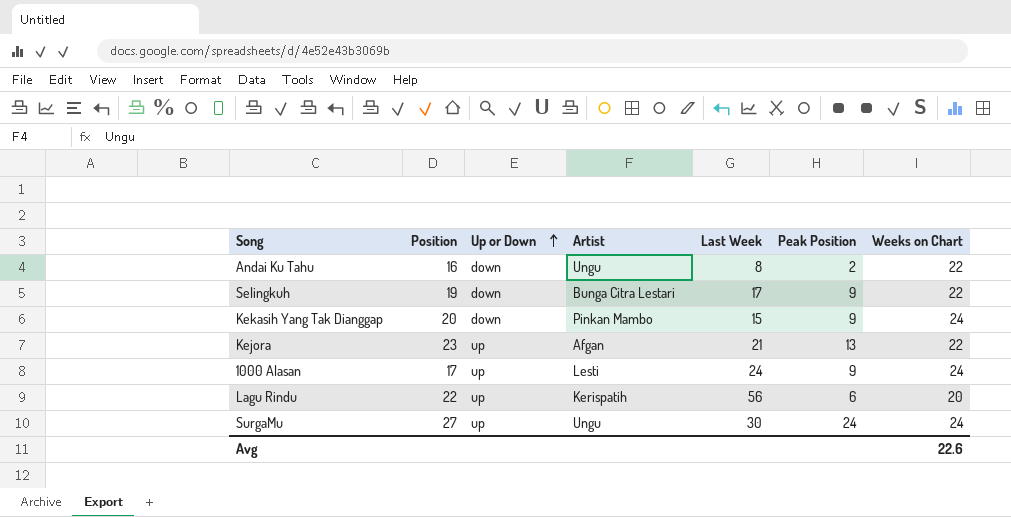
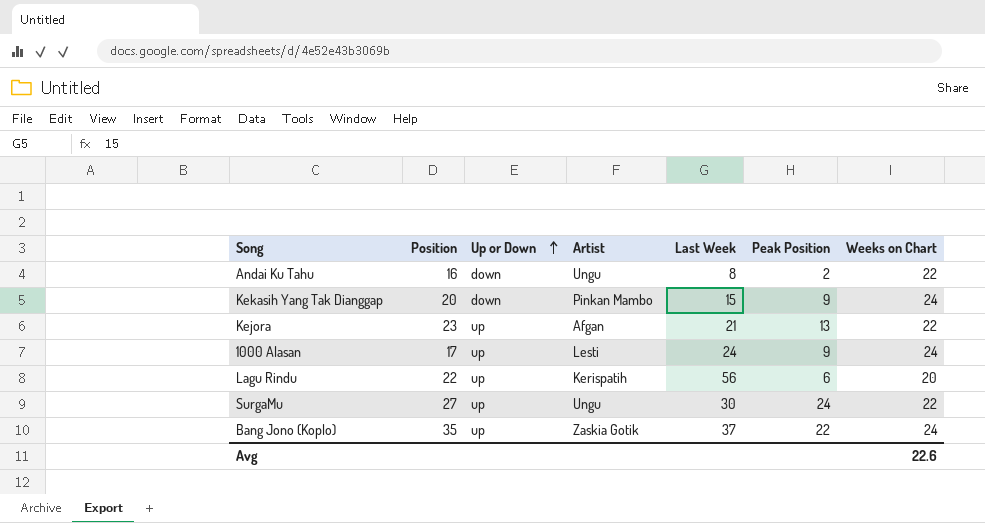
row Selingkuh: 19 | down | Bunga Citra Lestari | 17 | 9 | 22 -> none
SurgaMu | Weeks on Chart: 24 -> 22
row Bang Jono (Koplo): none -> 35 | up | Zaskia Gotik | 37 | 22 | 24

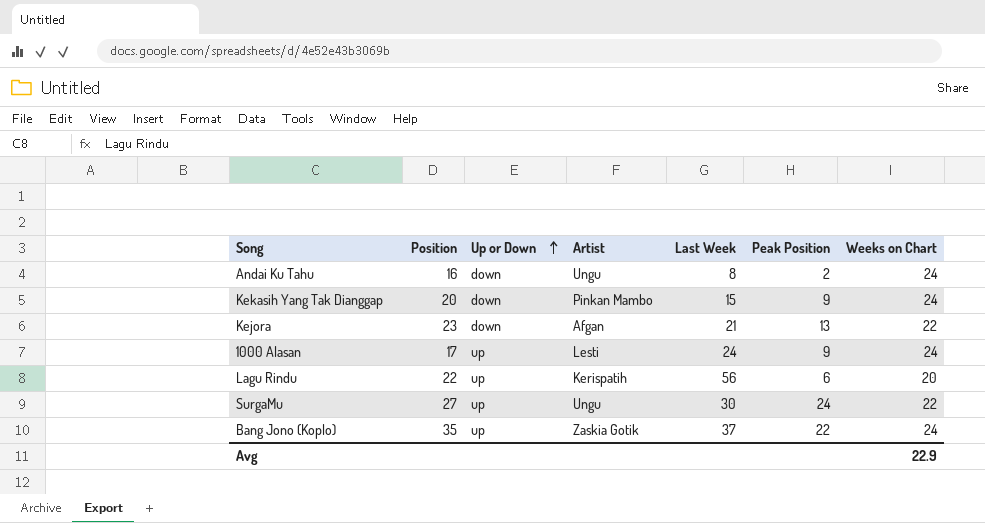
Andai Ku Tahu | Weeks on Chart: 22 -> 24
Kejora | Up or Down: up -> down
Avg | Weeks on Chart: 22.6 -> 22.9

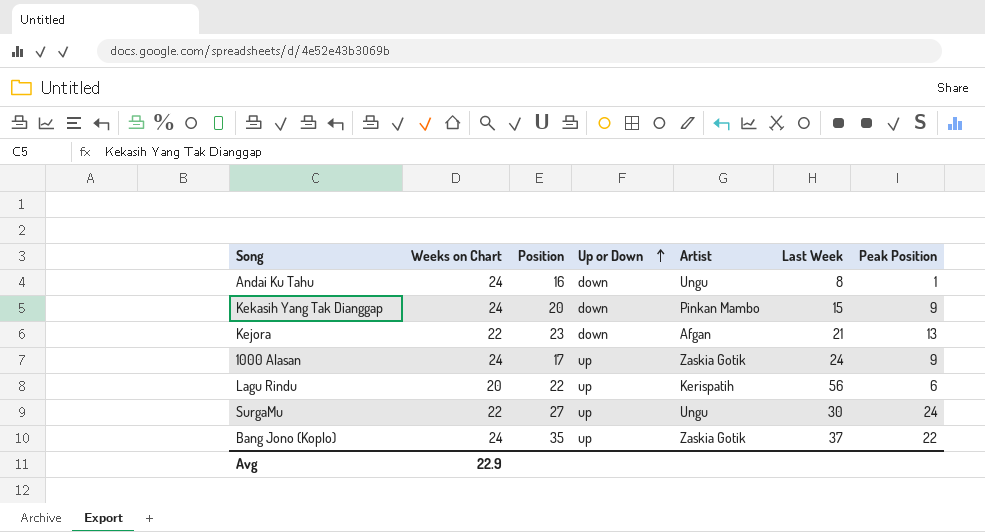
column Weeks on Chart | position: 7 -> 2
Andai Ku Tahu | Peak Position: 2 -> 1
1000 Alasan | Artist: Lesti -> Zaskia Gotik

